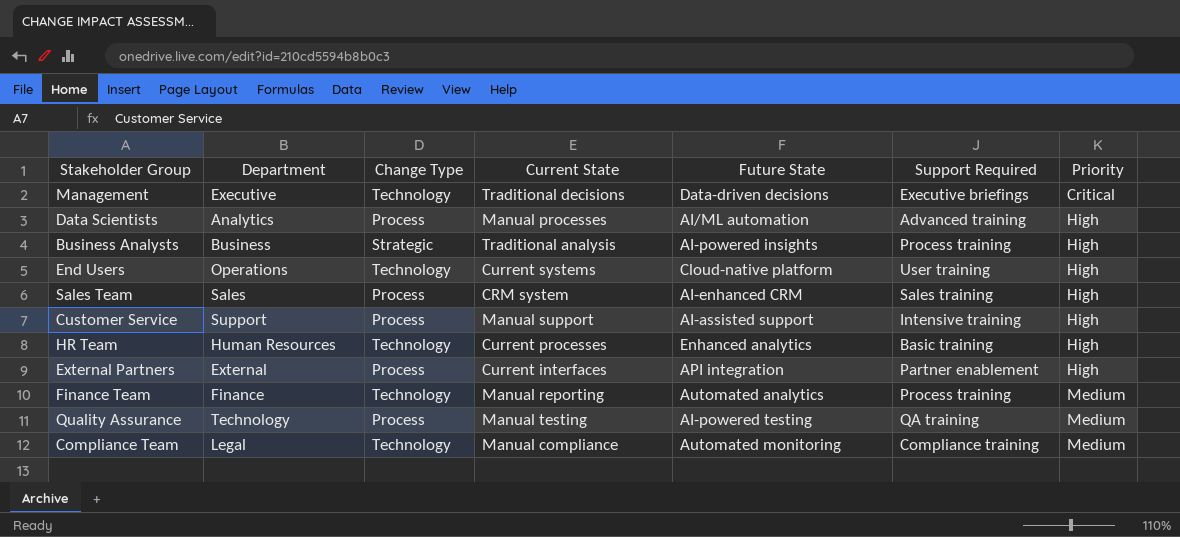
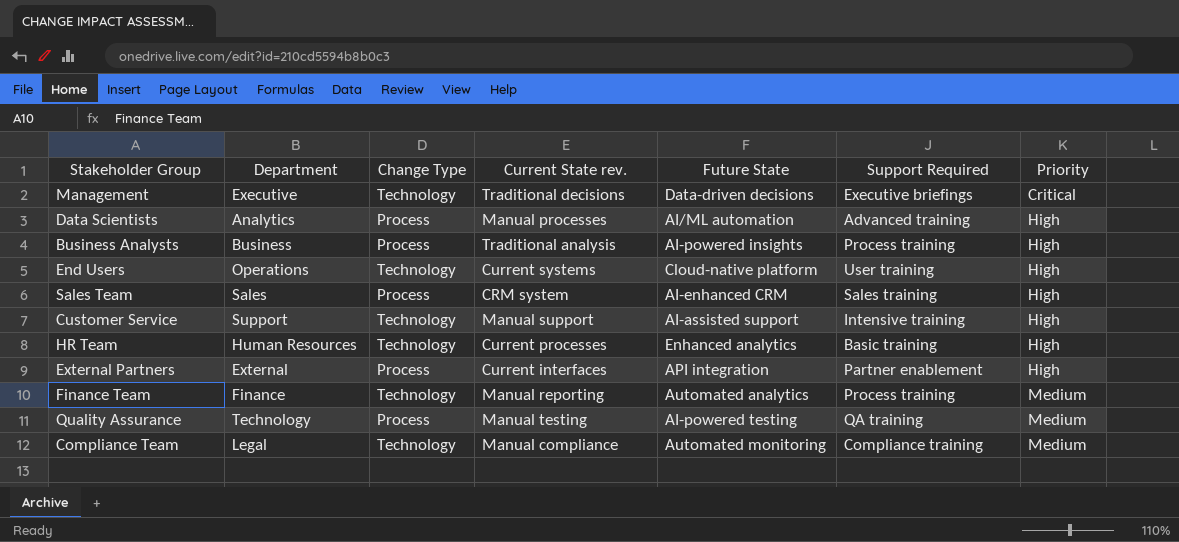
column name: Current State -> Current State rev.
Business Analysts | Change Type: Strategic -> Process
Customer Service | Change Type: Process -> Technology

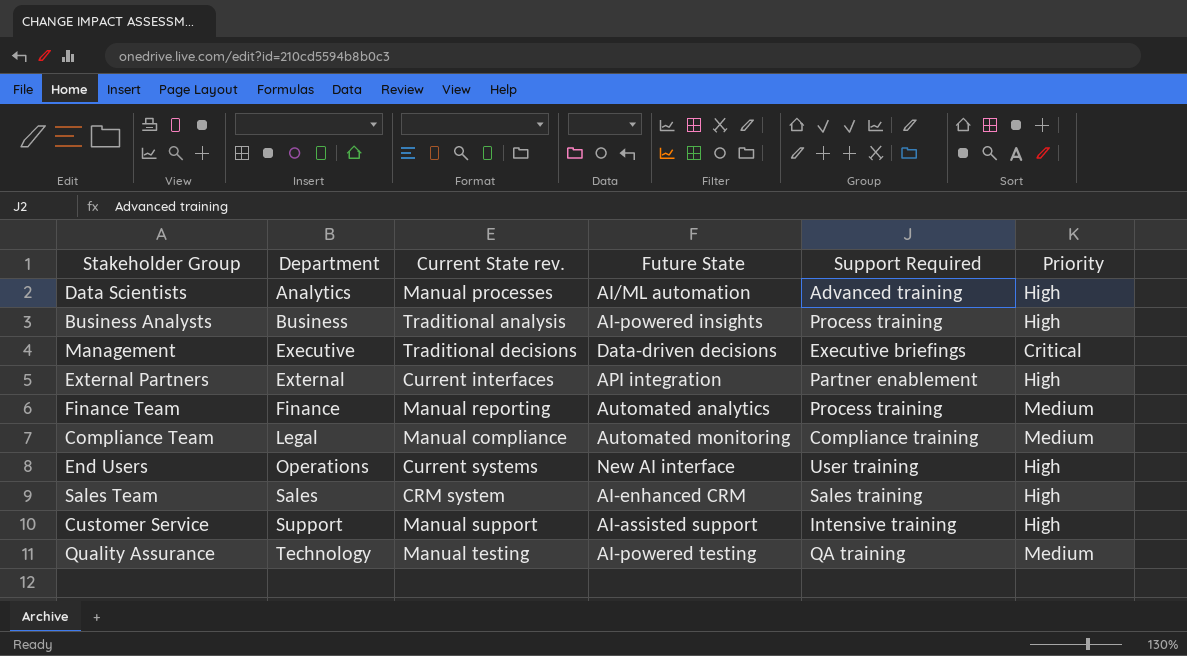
row order: Priority ascending -> Department ascending
column Change Type | position: 3 -> none
row HR Team: Human Resources | Technology | Current processes | Enhanced analytics | Basic training | High -> none
End Users | Future State: Cloud-native platform -> New AI interface

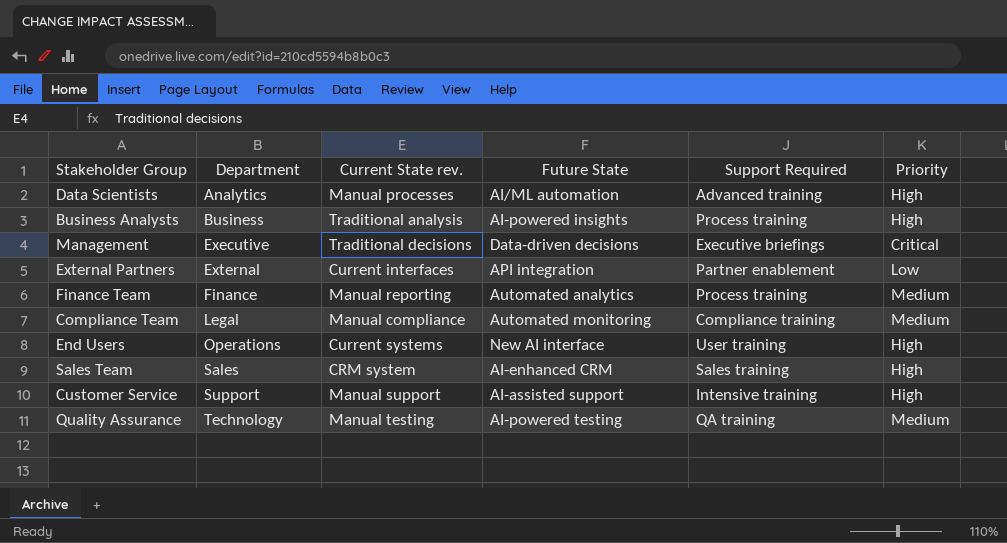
External Partners | Priority: High -> Low

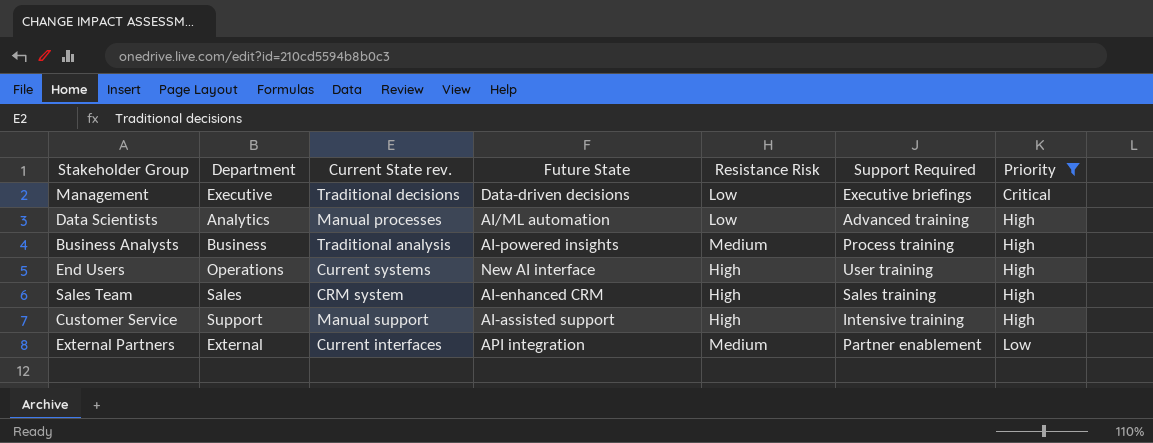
filter: none -> Priority != Medium
row order: Department ascending -> Priority ascending
column Resistance Risk | position: none -> 5

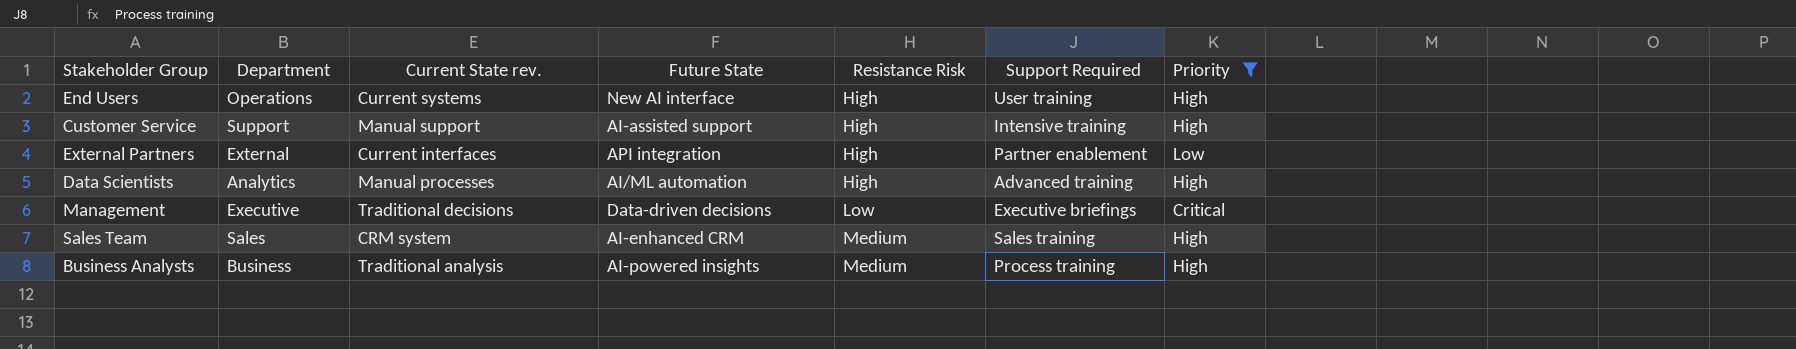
row order: Priority ascending -> Resistance Risk ascending
External Partners | Resistance Risk: Medium -> High
Data Scientists | Resistance Risk: Low -> High
Sales Team | Resistance Risk: High -> Medium

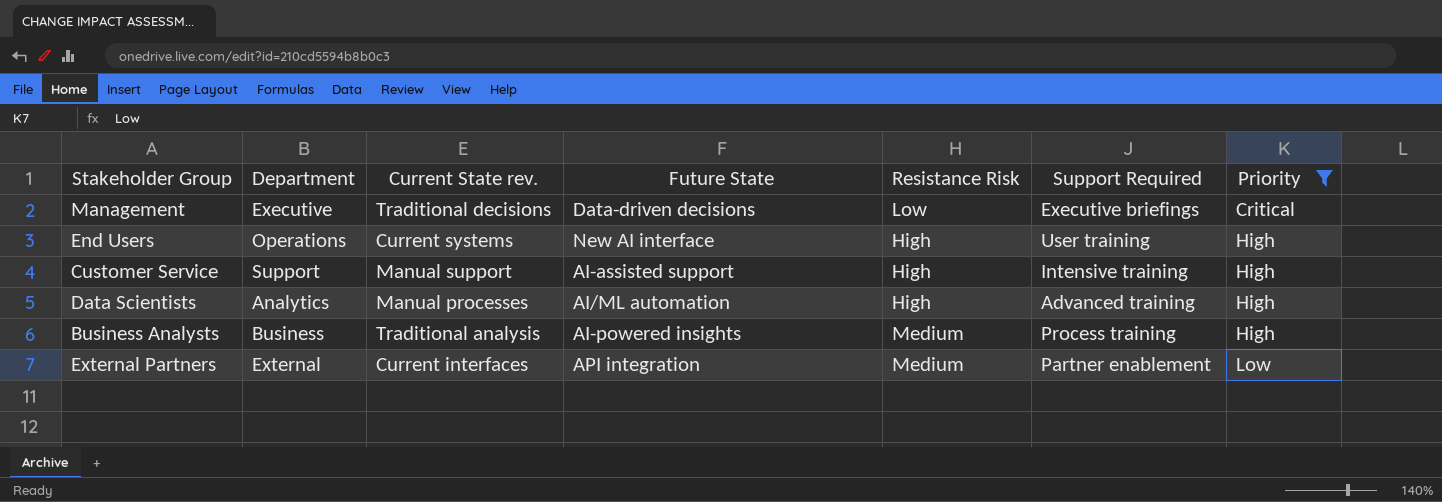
row order: Resistance Risk ascending -> Priority ascending
row Sales Team: Sales | CRM system | AI-enhanced CRM | Medium | Sales training | High -> none
External Partners | Resistance Risk: High -> Medium

